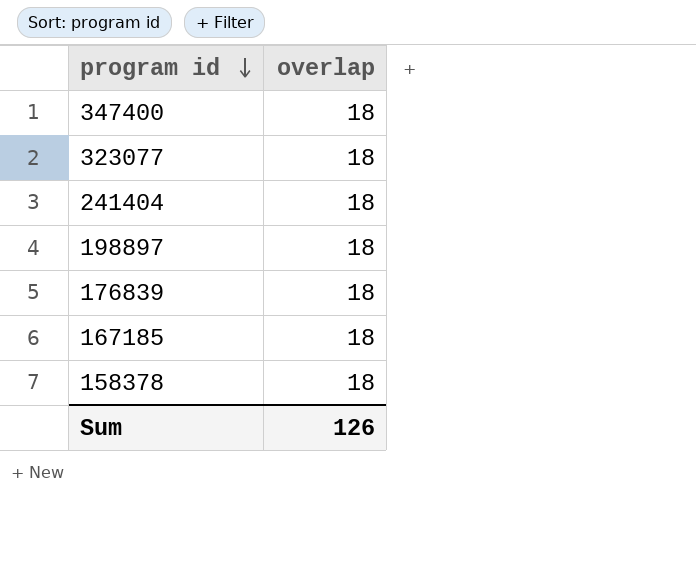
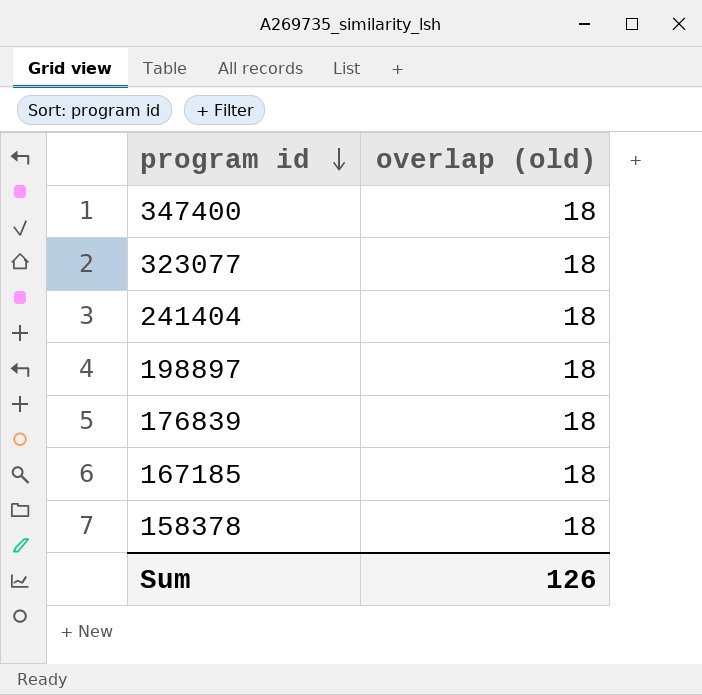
column name: overlap -> overlap (old)

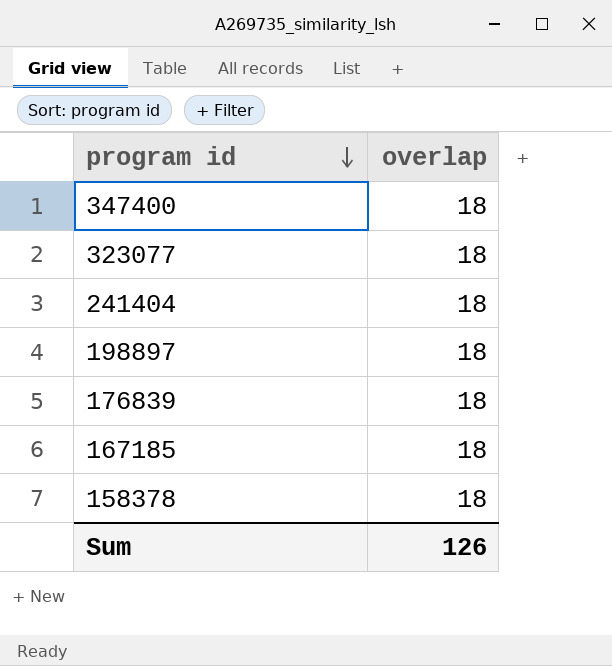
column name: overlap (old) -> overlap

